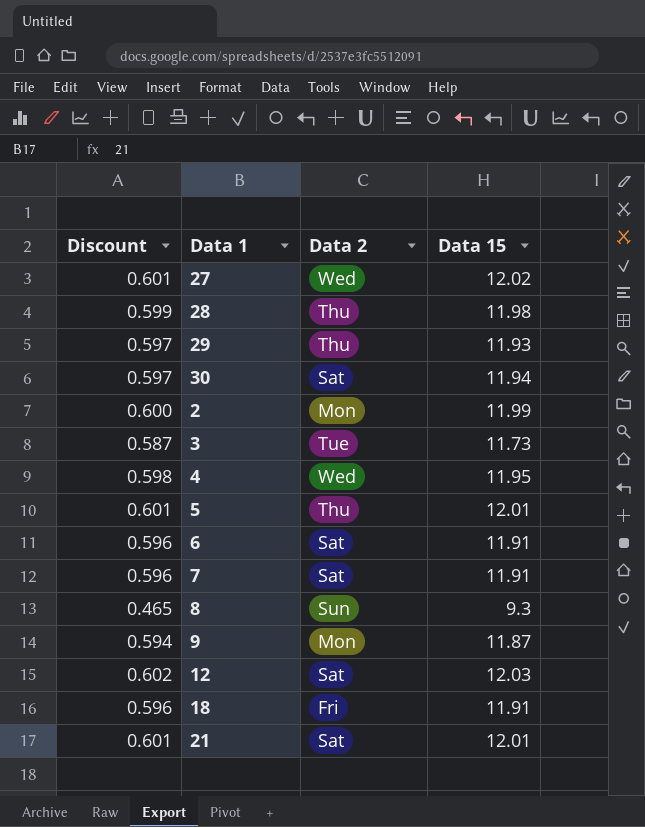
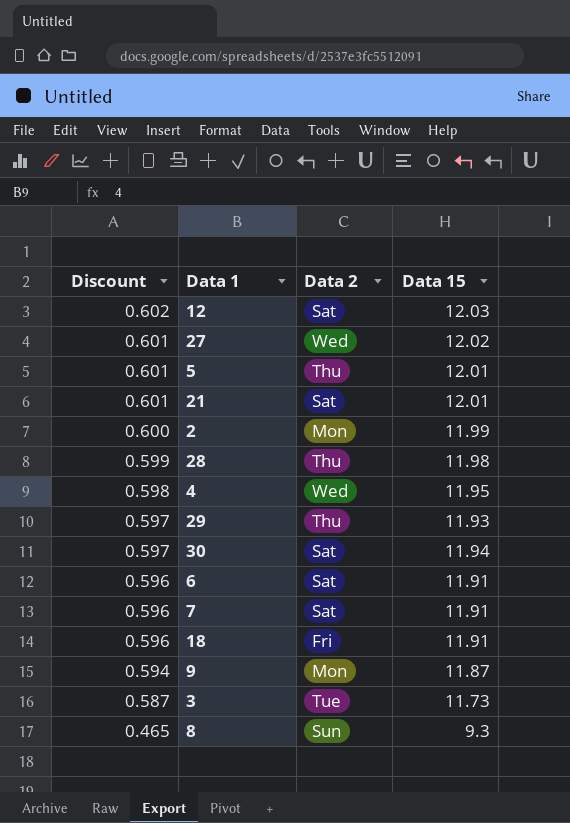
row order: none -> Discount descending

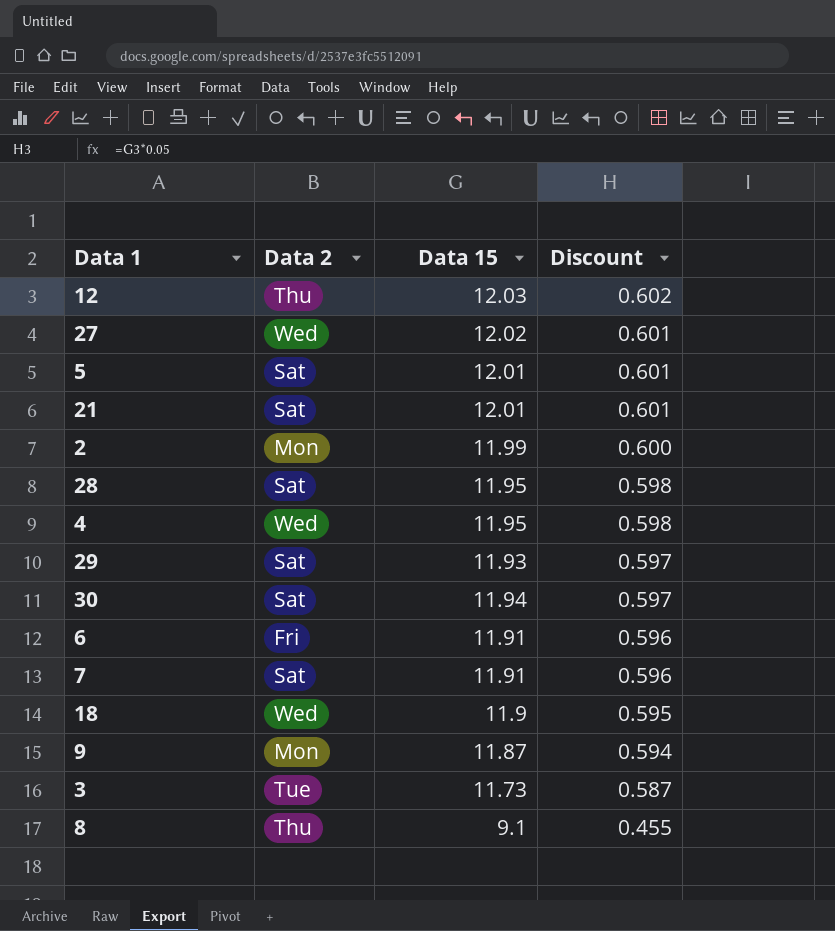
column Discount | position: 1 -> 4
12 | Data 2: Sat -> Thu
5 | Data 2: Thu -> Sat
28 | Data 2: Thu -> Sat
28 | Data 15: 11.98 -> 11.95
28 | Discount: 0.599 -> 0.598
29 | Data 2: Thu -> Sat
6 | Data 2: Sat -> Fri
18 | Data 2: Fri -> Wed
18 | Data 15: 11.91 -> 11.9
18 | Discount: 0.596 -> 0.595
8 | Data 2: Sun -> Thu
8 | Data 15: 9.3 -> 9.1
8 | Discount: 0.465 -> 0.455

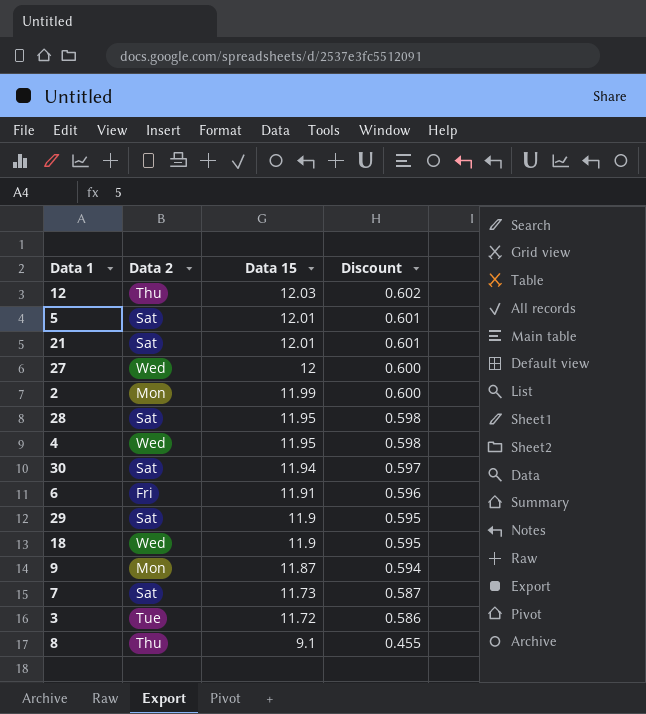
row order: Discount descending -> Data 15 descending
27 | Data 15: 12.02 -> 12
27 | Discount: 0.601 -> 0.600
29 | Data 15: 11.93 -> 11.9
29 | Discount: 0.597 -> 0.595
7 | Data 15: 11.91 -> 11.73
7 | Discount: 0.596 -> 0.587
3 | Data 15: 11.73 -> 11.72
3 | Discount: 0.587 -> 0.586

